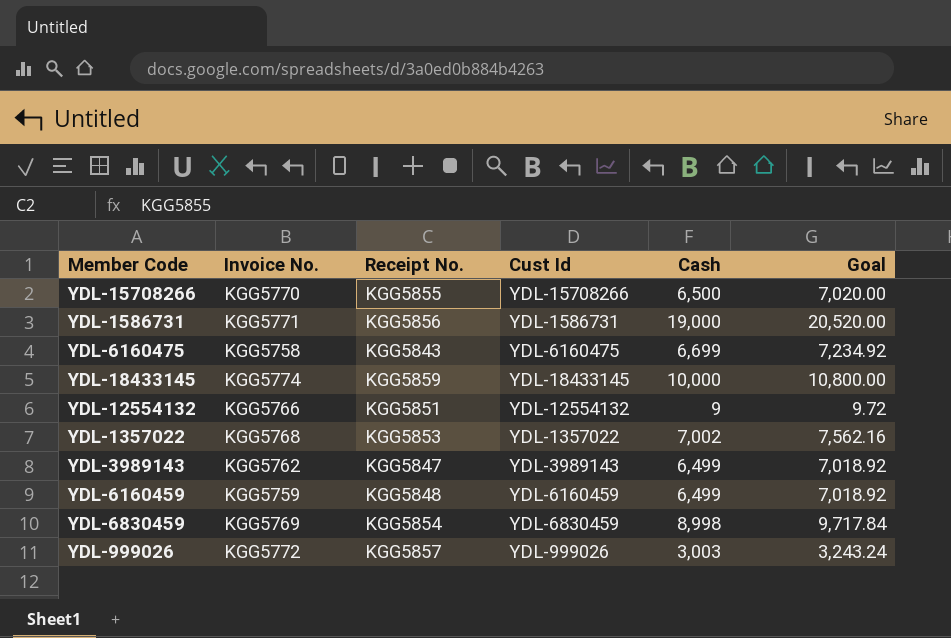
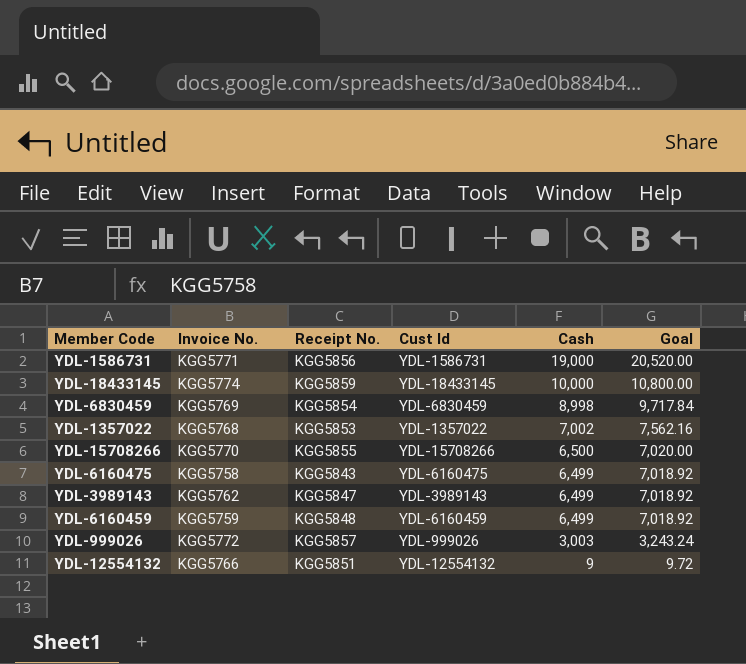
row order: none -> Cash descending
YDL-6160475 | Cash: 6,699 -> 6,499
YDL-6160475 | Goal: 7,234.92 -> 7,018.92

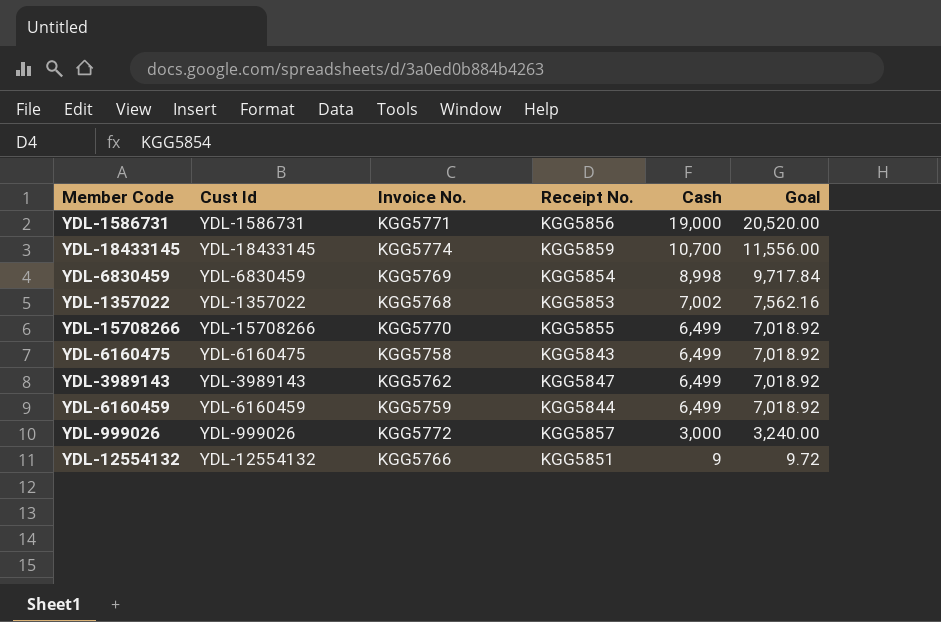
column Cust Id | position: 4 -> 2
YDL-18433145 | Cash: 10,000 -> 10,700
YDL-18433145 | Goal: 10,800.00 -> 11,556.00
YDL-15708266 | Cash: 6,500 -> 6,499
YDL-15708266 | Goal: 7,020.00 -> 7,018.92
YDL-6160459 | Receipt No.: KGG5848 -> KGG5844
YDL-999026 | Cash: 3,003 -> 3,000
YDL-999026 | Goal: 3,243.24 -> 3,240.00

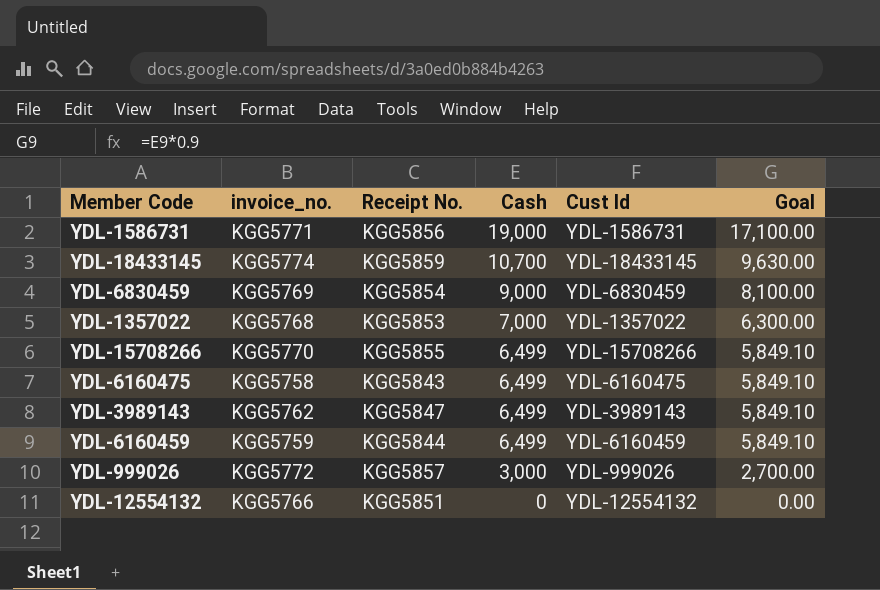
column name: Invoice No. -> invoice_no.
column Cust Id | position: 2 -> 5
column Goal | formula: [Cash] * 1.08 -> [Cash] * 0.9
YDL-6830459 | Cash: 8,998 -> 9,000
YDL-1357022 | Cash: 7,002 -> 7,000
YDL-12554132 | Cash: 9 -> 0

